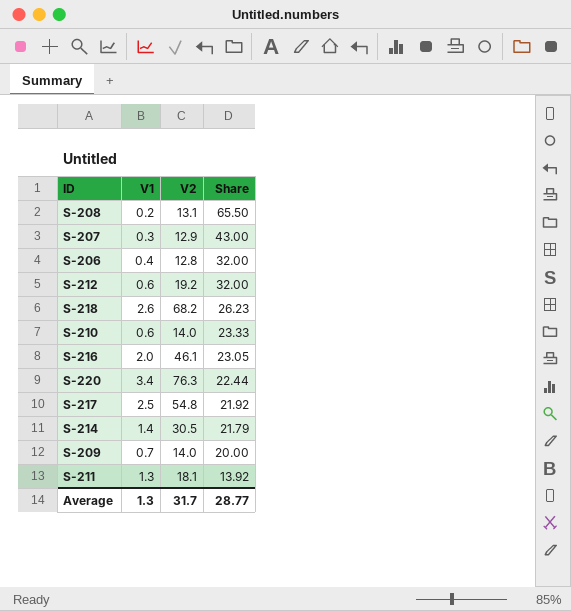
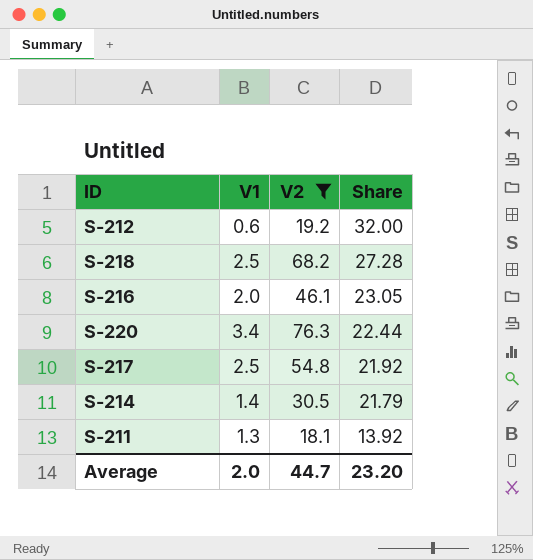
filter: none -> V2 >= 18.1
S-218 | V1: 2.6 -> 2.5
S-218 | Share: 26.23 -> 27.28
Average | V1: 1.3 -> 2.0
Average | V2: 31.7 -> 44.7
Average | Share: 28.77 -> 23.20

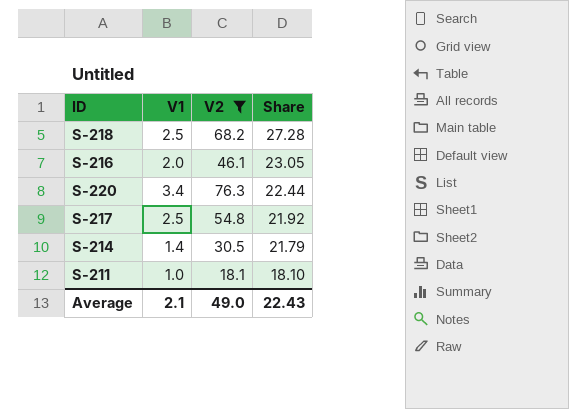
row S-212: 0.6 | 19.2 | 32.00 -> none
S-211 | V1: 1.3 -> 1.0
S-211 | Share: 13.92 -> 18.10
Average | V1: 2.0 -> 2.1
Average | V2: 44.7 -> 49.0
Average | Share: 23.20 -> 22.43

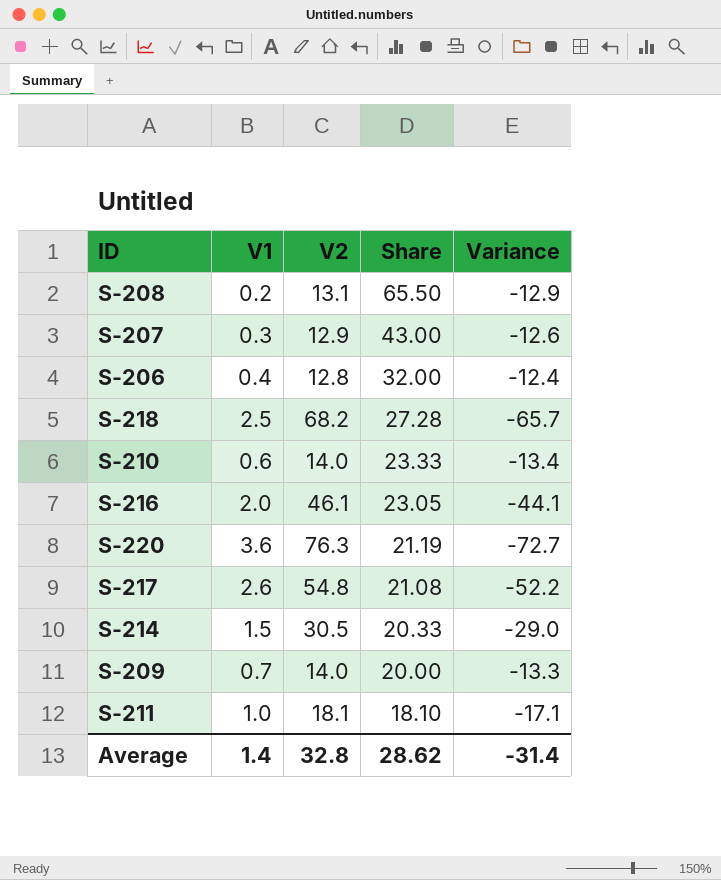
filter: V2 >= 18.1 -> none
column Variance | formula: none -> [V1] - [V2]
S-220 | V1: 3.4 -> 3.6
S-220 | Share: 22.44 -> 21.19
S-217 | V1: 2.5 -> 2.6
S-217 | Share: 21.92 -> 21.08
S-214 | V1: 1.4 -> 1.5
S-214 | Share: 21.79 -> 20.33
Average | V1: 2.1 -> 1.4
Average | V2: 49.0 -> 32.8
Average | Share: 22.43 -> 28.62

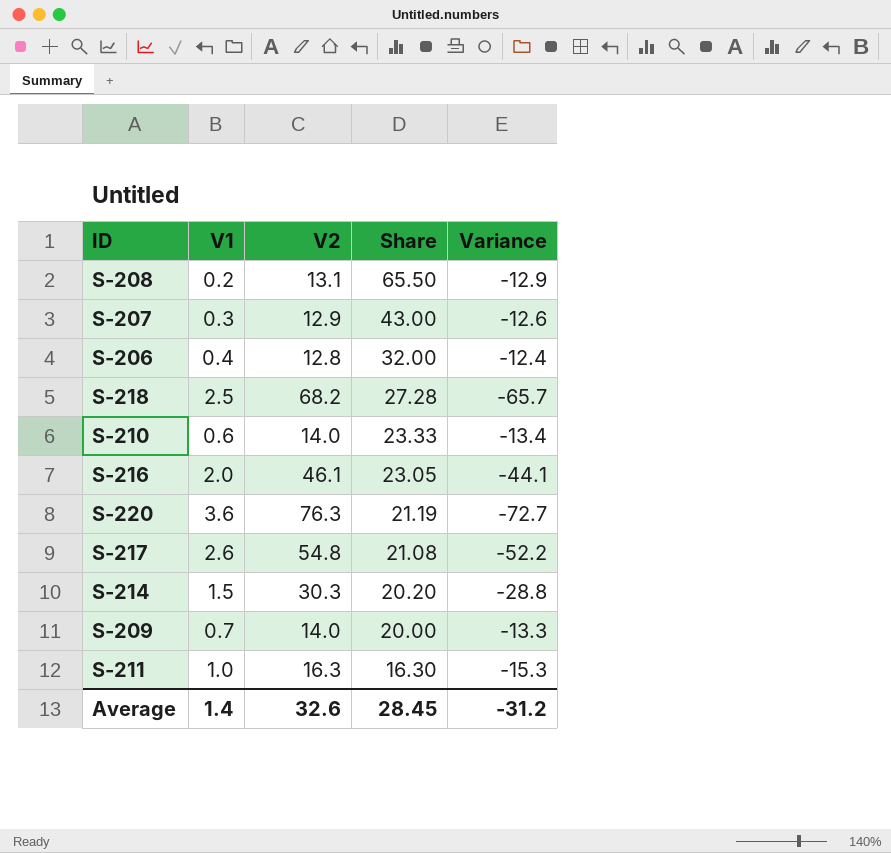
S-214 | V2: 30.5 -> 30.3
S-214 | Share: 20.33 -> 20.20
S-214 | Variance: -29.0 -> -28.8
S-211 | V2: 18.1 -> 16.3
S-211 | Share: 18.10 -> 16.30
S-211 | Variance: -17.1 -> -15.3
Average | V2: 32.8 -> 32.6
Average | Share: 28.62 -> 28.45
Average | Variance: -31.4 -> -31.2

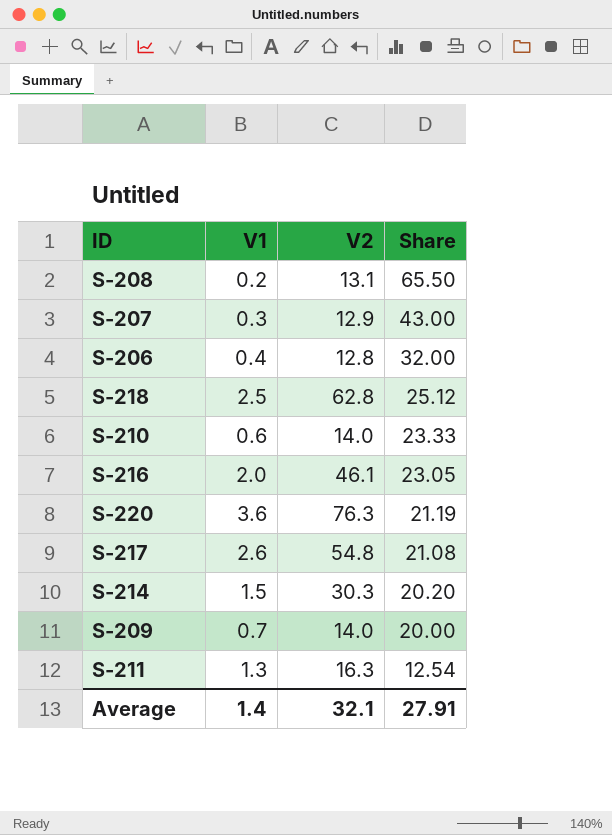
column Variance | formula: [V1] - [V2] -> none
S-218 | V2: 68.2 -> 62.8
S-218 | Share: 27.28 -> 25.12
S-211 | V1: 1.0 -> 1.3
S-211 | Share: 16.30 -> 12.54
Average | V2: 32.6 -> 32.1
Average | Share: 28.45 -> 27.91

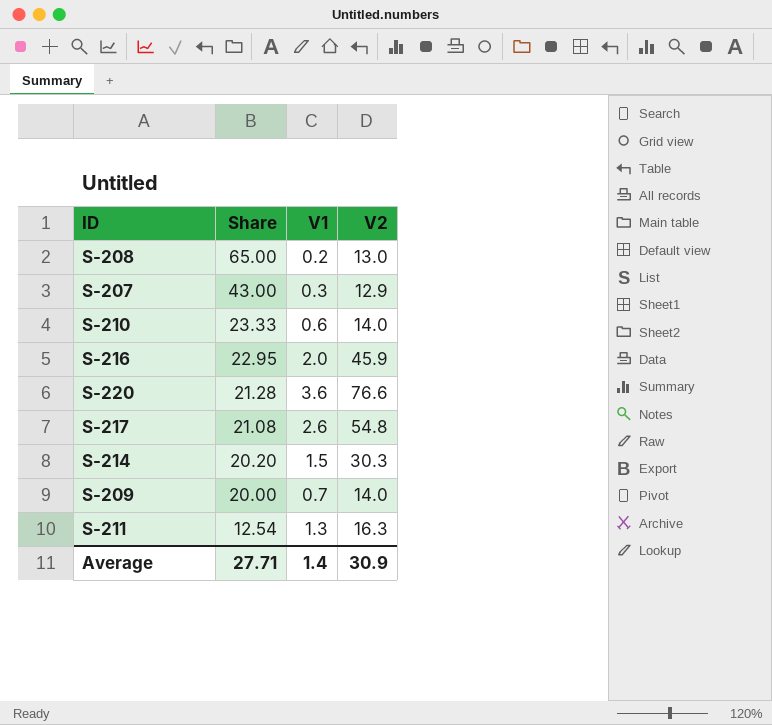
column Share | position: 4 -> 2
row S-206: 0.4 | 12.8 | 32.00 -> none
row S-218: 2.5 | 62.8 | 25.12 -> none
S-208 | Share: 65.50 -> 65.00
S-208 | V2: 13.1 -> 13.0
S-216 | Share: 23.05 -> 22.95
S-216 | V2: 46.1 -> 45.9
S-220 | Share: 21.19 -> 21.28
S-220 | V2: 76.3 -> 76.6
Average | Share: 27.91 -> 27.71
Average | V2: 32.1 -> 30.9

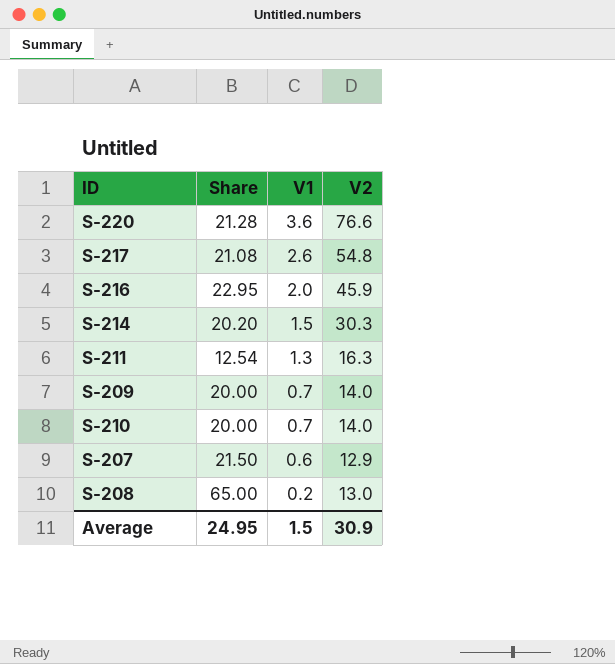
row order: Share descending -> V1 descending
S-210 | Share: 23.33 -> 20.00
S-210 | V1: 0.6 -> 0.7
S-207 | Share: 43.00 -> 21.50
S-207 | V1: 0.3 -> 0.6
Average | Share: 27.71 -> 24.95
Average | V1: 1.4 -> 1.5

